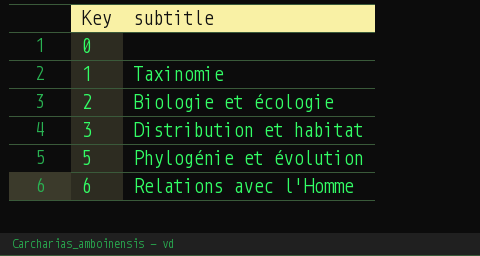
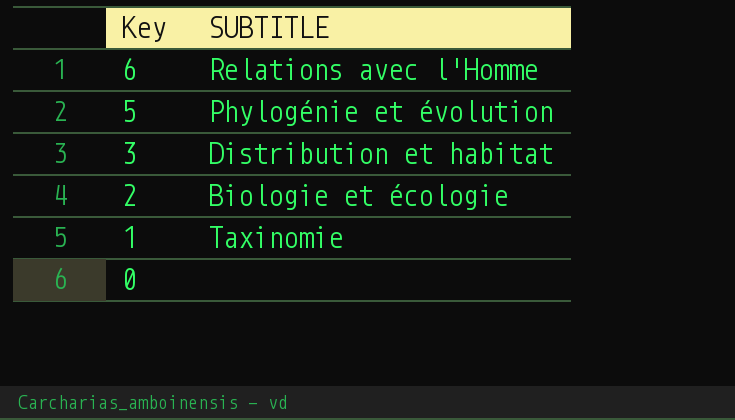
row order: Key ascending -> Key descending
column name: subtitle -> SUBTITLE

